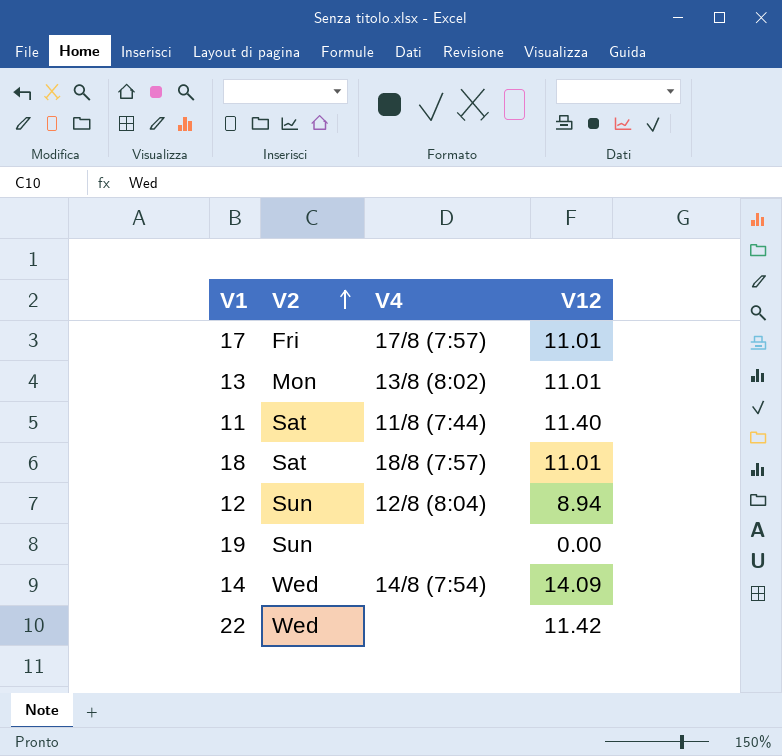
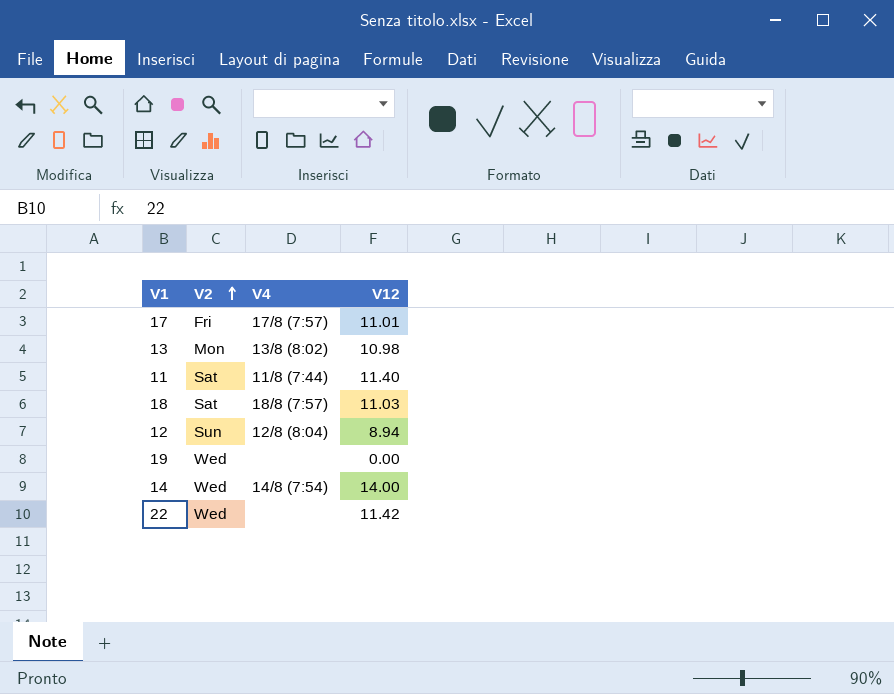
13 | V12: 11.01 -> 10.98
18 | V12: 11.01 -> 11.03
19 | V2: Sun -> Wed
14 | V12: 14.09 -> 14.00

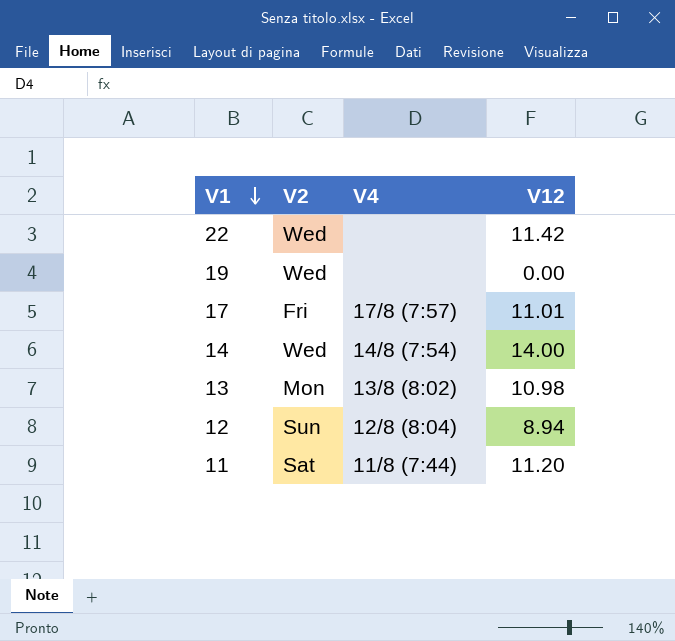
row order: V2 ascending -> V1 descending
row 18: Sat | 18/8 (7:57) | 11.03 -> none
11 | V12: 11.40 -> 11.20

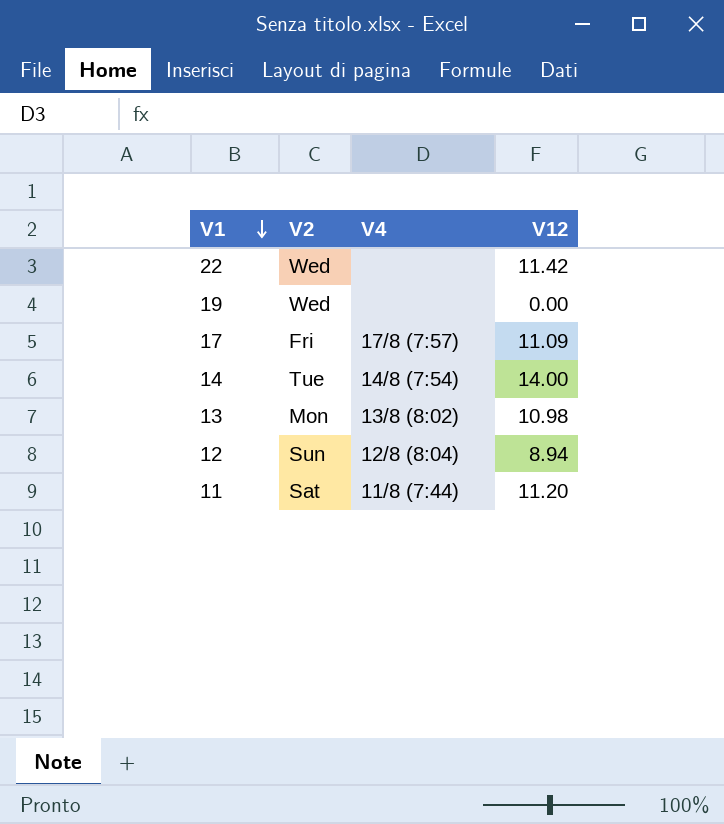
17 | V12: 11.01 -> 11.09
14 | V2: Wed -> Tue

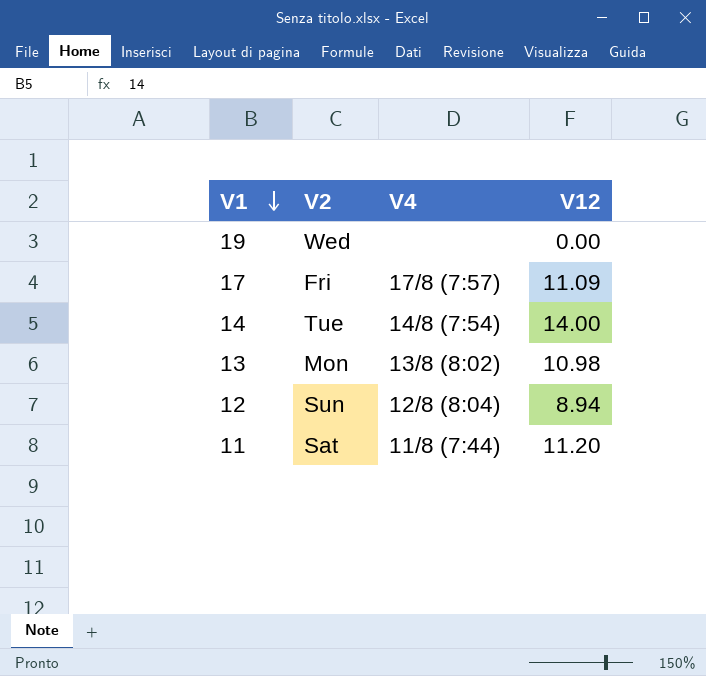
row 22: Wed | none | 11.42 -> none

